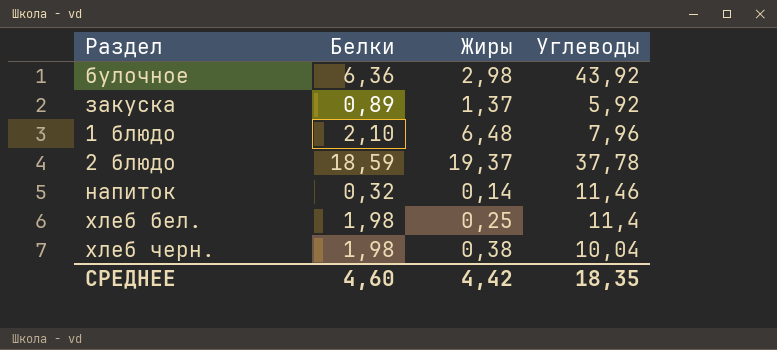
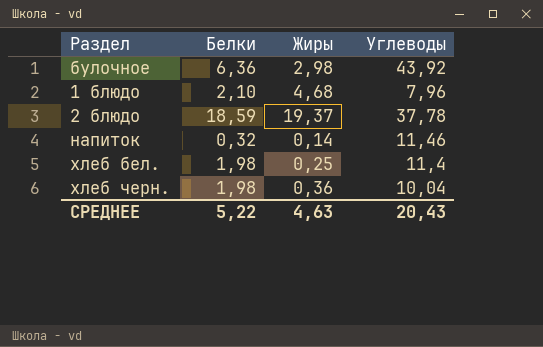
row закуска: 0,89 | 1,37 | 5,92 -> none
1 блюдо | Жиры: 6,48 -> 4,68
хлеб черн. | Жиры: 0,38 -> 0,36
СРЕДНЕЕ | Белки: 4,60 -> 5,22
СРЕДНЕЕ | Жиры: 4,42 -> 4,63
СРЕДНЕЕ | Углеводы: 18,35 -> 20,43

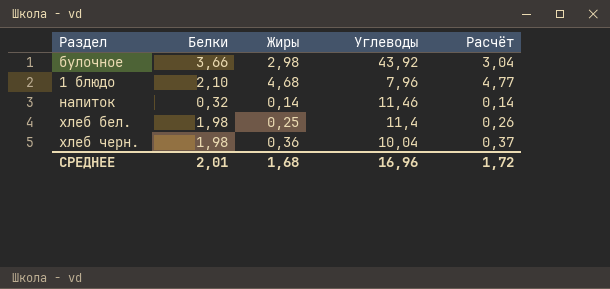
column Расчёт | formula: none -> [Жиры] * 1,02
row 2 блюдо: 18,59 | 19,37 | 37,78 -> none
булочное | Белки: 6,36 -> 3,66
СРЕДНЕЕ | Белки: 5,22 -> 2,01
СРЕДНЕЕ | Жиры: 4,63 -> 1,68
СРЕДНЕЕ | Углеводы: 20,43 -> 16,96

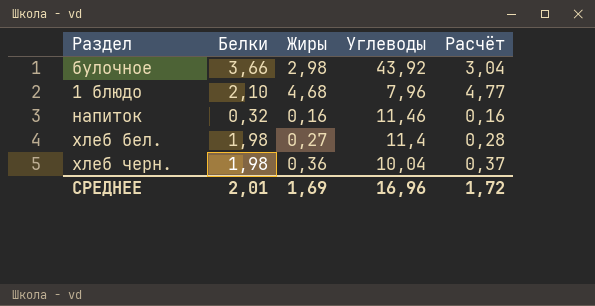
напиток | Жиры: 0,14 -> 0,16
напиток | Расчёт: 0,14 -> 0,16
хлеб бел. | Жиры: 0,25 -> 0,27
хлеб бел. | Расчёт: 0,26 -> 0,28
СРЕДНЕЕ | Жиры: 1,68 -> 1,69

